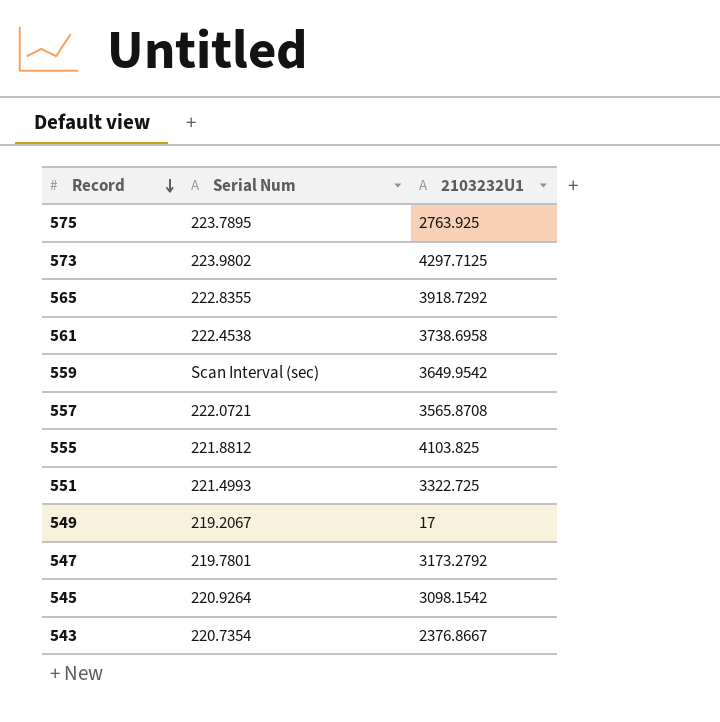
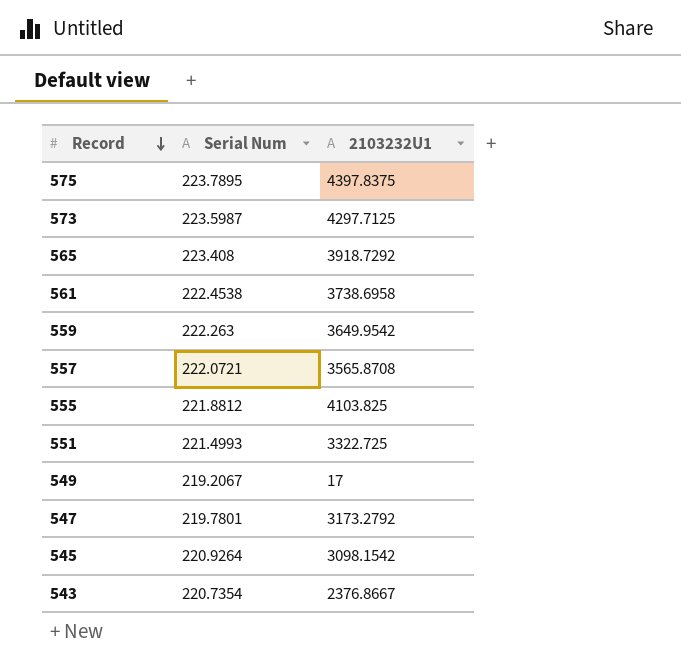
575 | 2103232U1: 2763.925 -> 4397.8375
573 | Serial Num: 223.9802 -> 223.5987
565 | Serial Num: 222.8355 -> 223.408
559 | Serial Num: Scan Interval (sec) -> 222.263

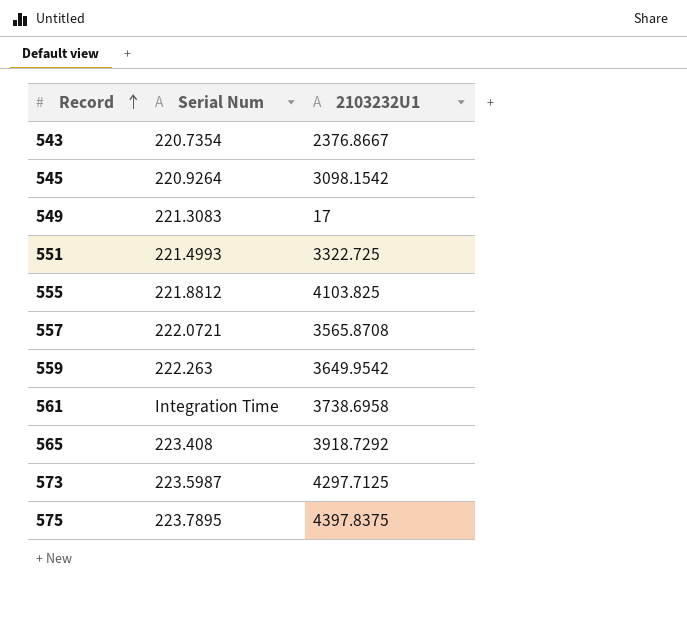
row order: Record descending -> Record ascending
row 547: 219.7801 | 3173.2792 -> none
549 | Serial Num: 219.2067 -> 221.3083
561 | Serial Num: 222.4538 -> Integration Time

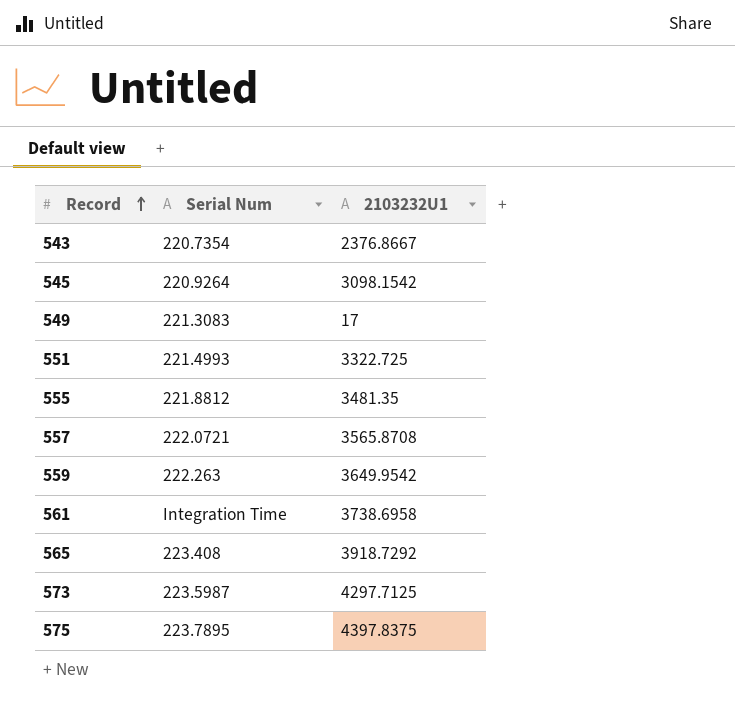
555 | 2103232U1: 4103.825 -> 3481.35

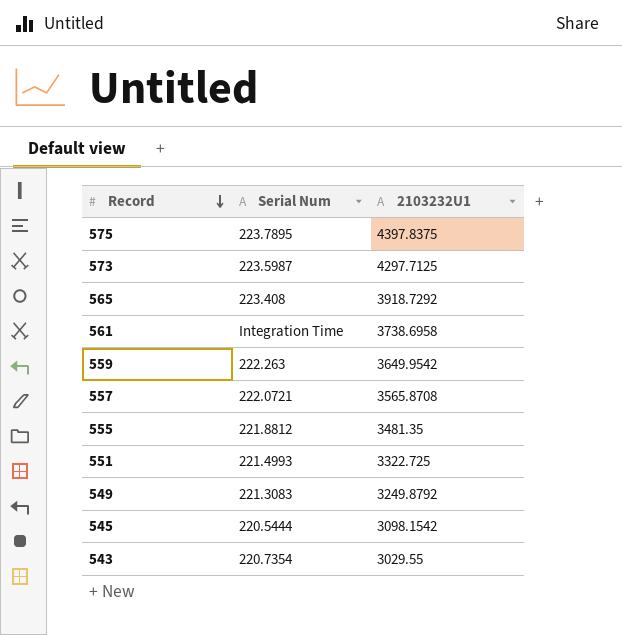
row order: Record ascending -> Record descending
549 | 2103232U1: 17 -> 3249.8792
545 | Serial Num: 220.9264 -> 220.5444
543 | 2103232U1: 2376.8667 -> 3029.55

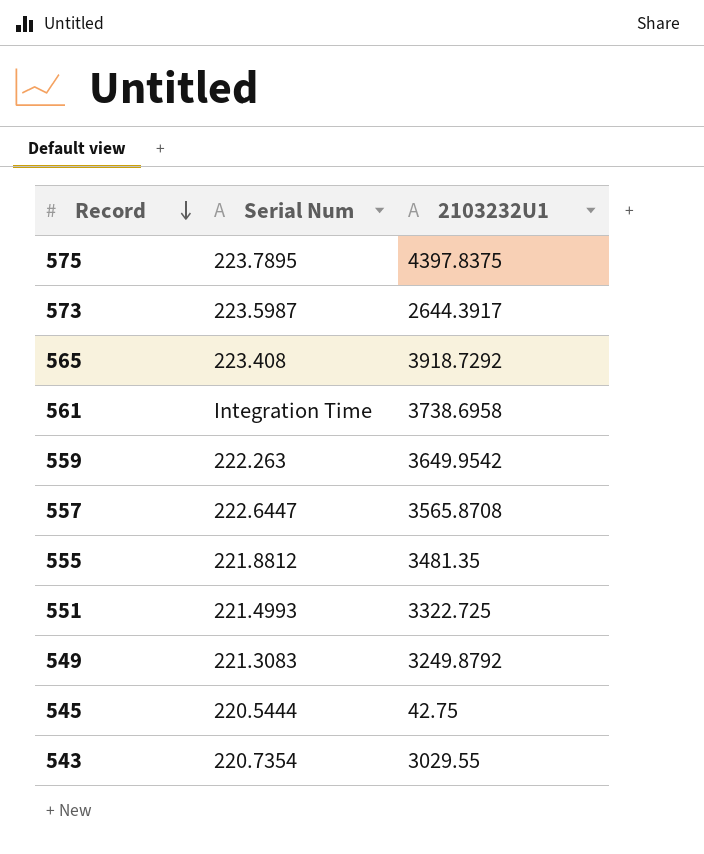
573 | 2103232U1: 4297.7125 -> 2644.3917
557 | Serial Num: 222.0721 -> 222.6447
545 | 2103232U1: 3098.1542 -> 42.75

